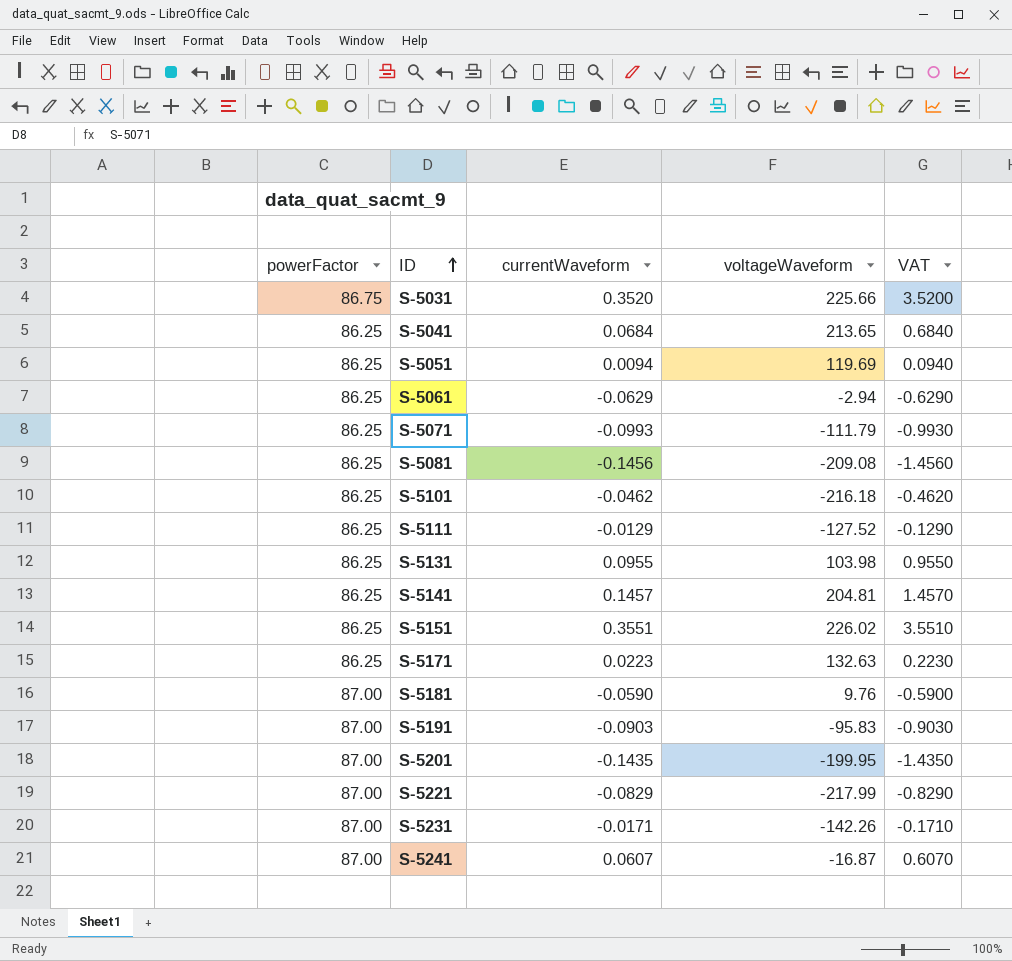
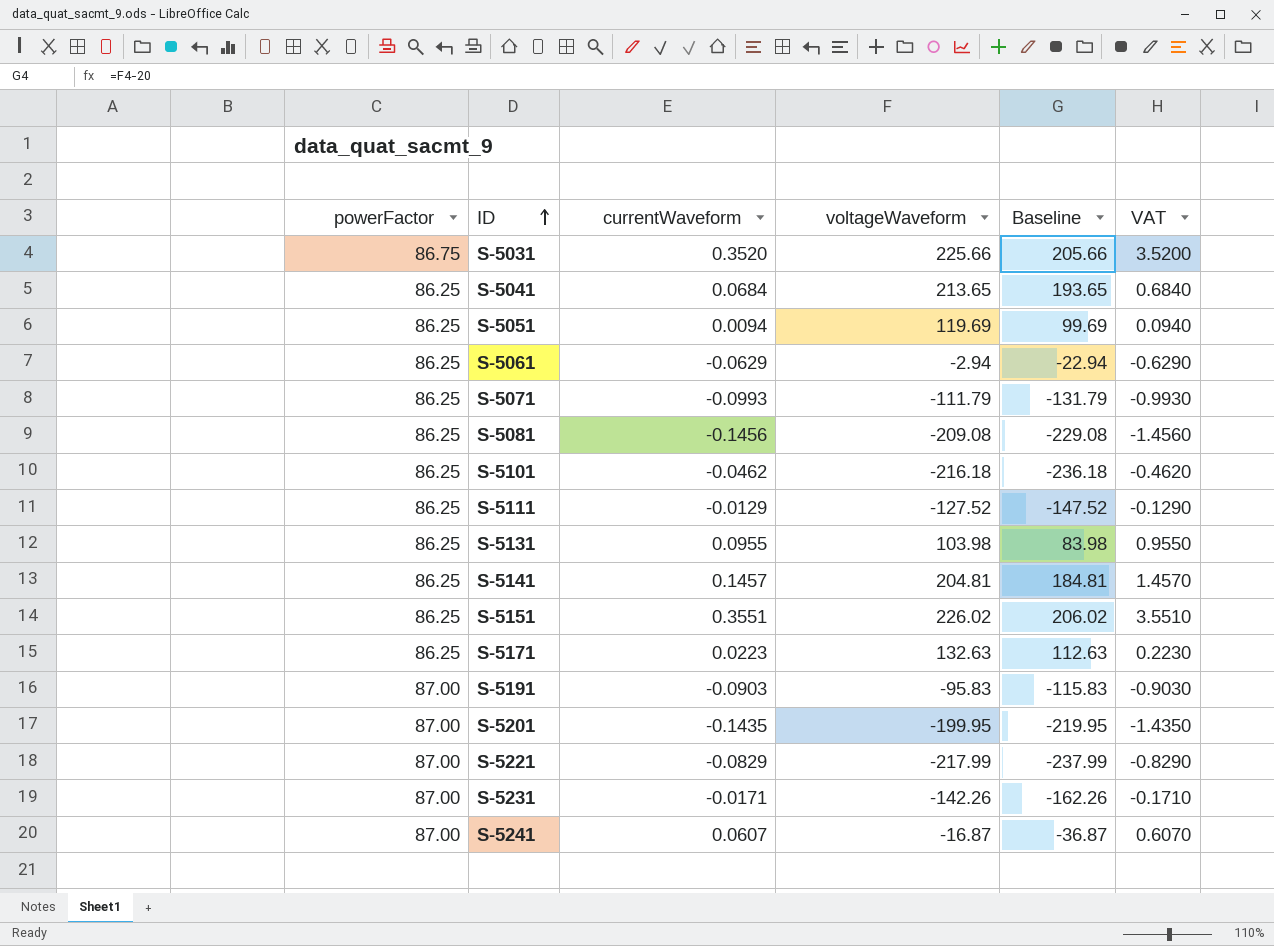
column Baseline | formula: none -> [voltageWaveform] - 20
row S-5181: 87.00 | -0.0590 | 9.76 | -0.5900 -> none

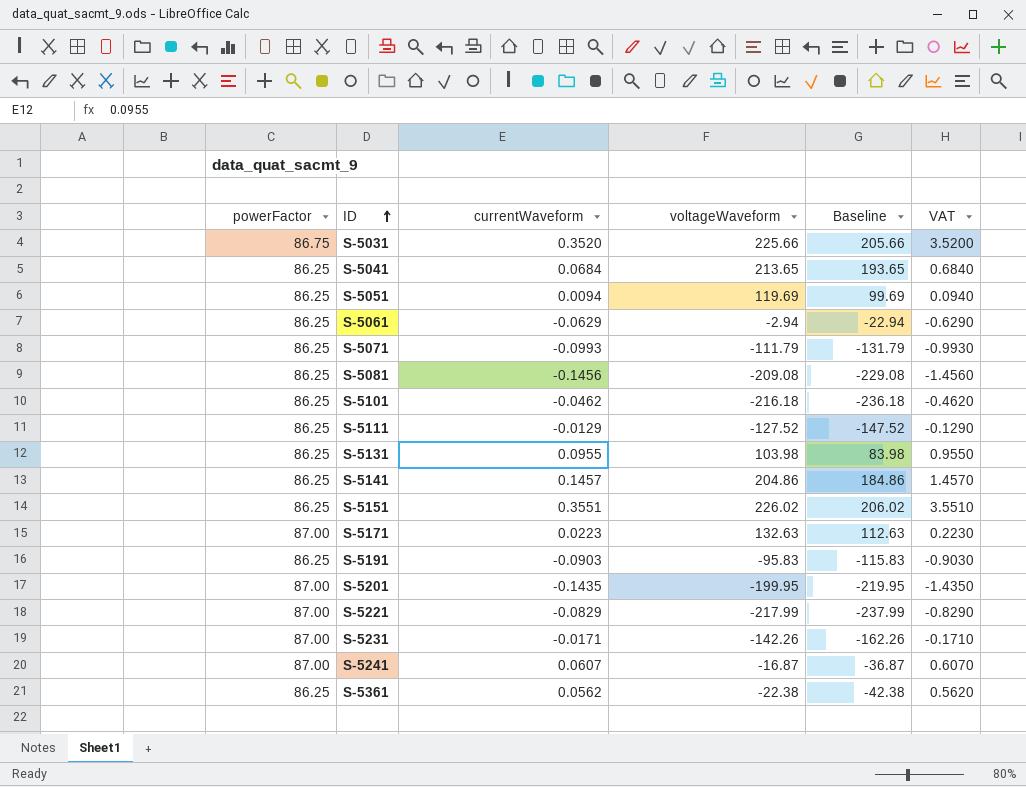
S-5141 | voltageWaveform: 204.81 -> 204.86
S-5141 | Baseline: 184.81 -> 184.86
S-5171 | powerFactor: 86.25 -> 87.00
S-5191 | powerFactor: 87.00 -> 86.25
row S-5361: none -> 86.25 | 0.0562 | -22.38 | -42.38 | 0.5620

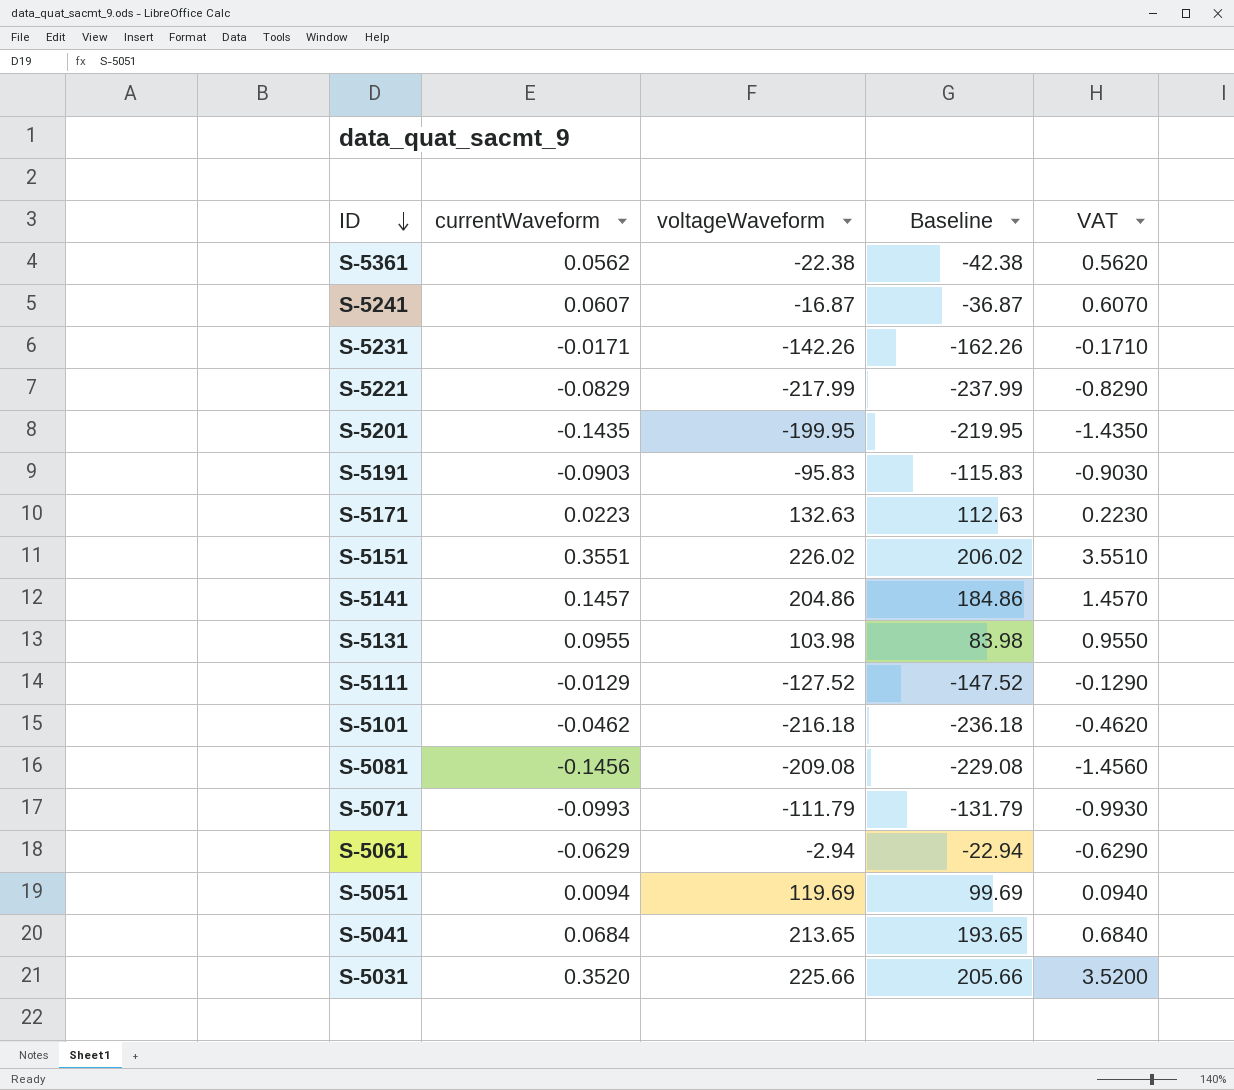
row order: ID ascending -> ID descending
column powerFactor | position: 1 -> none

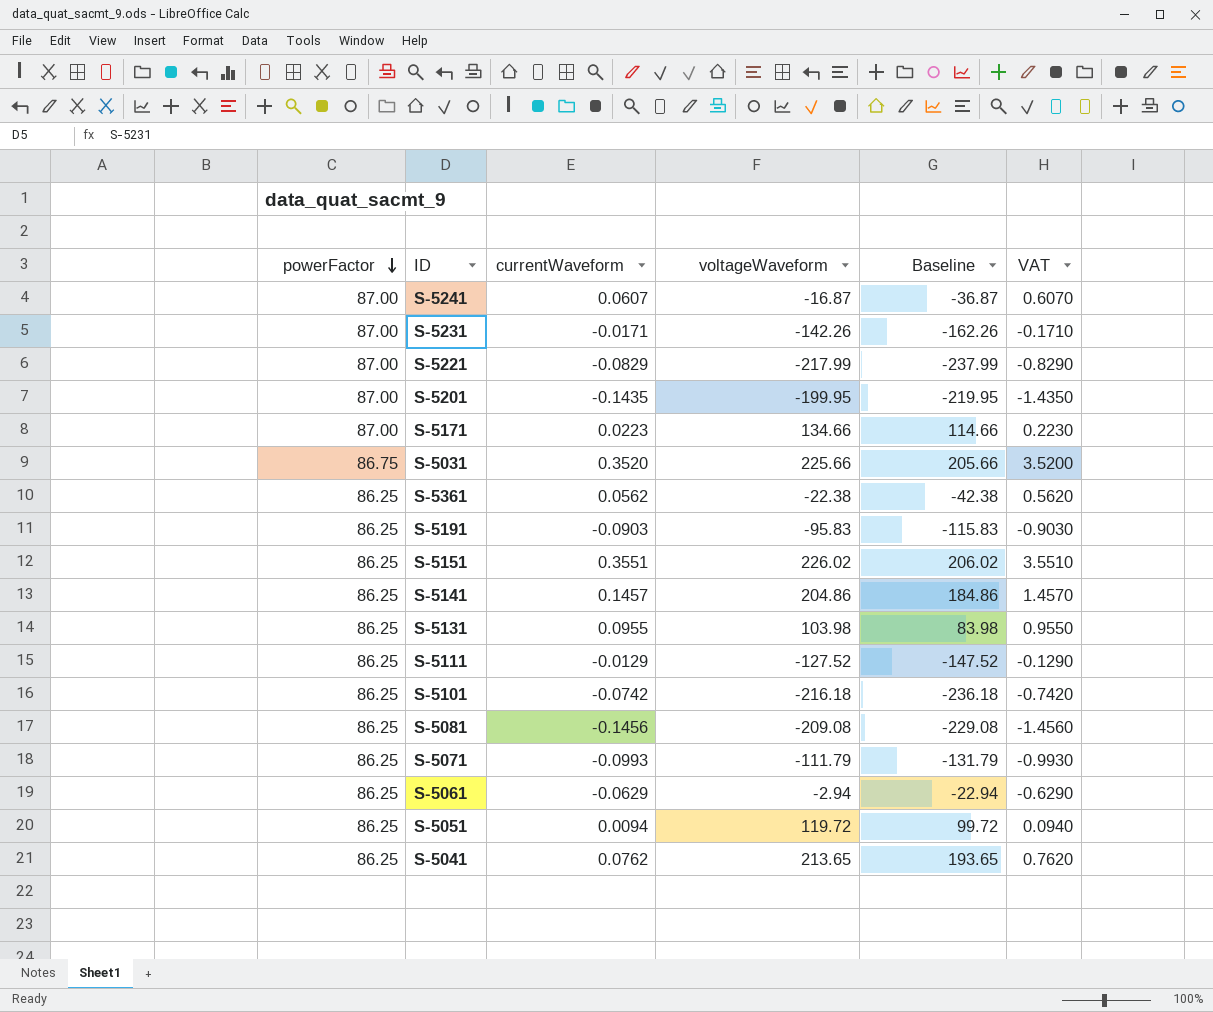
row order: ID descending -> powerFactor descending
column powerFactor | position: none -> 1
S-5171 | voltageWaveform: 132.63 -> 134.66
S-5171 | Baseline: 112.63 -> 114.66
S-5101 | currentWaveform: -0.0462 -> -0.0742
S-5101 | VAT: -0.4620 -> -0.7420
S-5051 | voltageWaveform: 119.69 -> 119.72
S-5051 | Baseline: 99.69 -> 99.72
S-5041 | currentWaveform: 0.0684 -> 0.0762
S-5041 | VAT: 0.6840 -> 0.7620

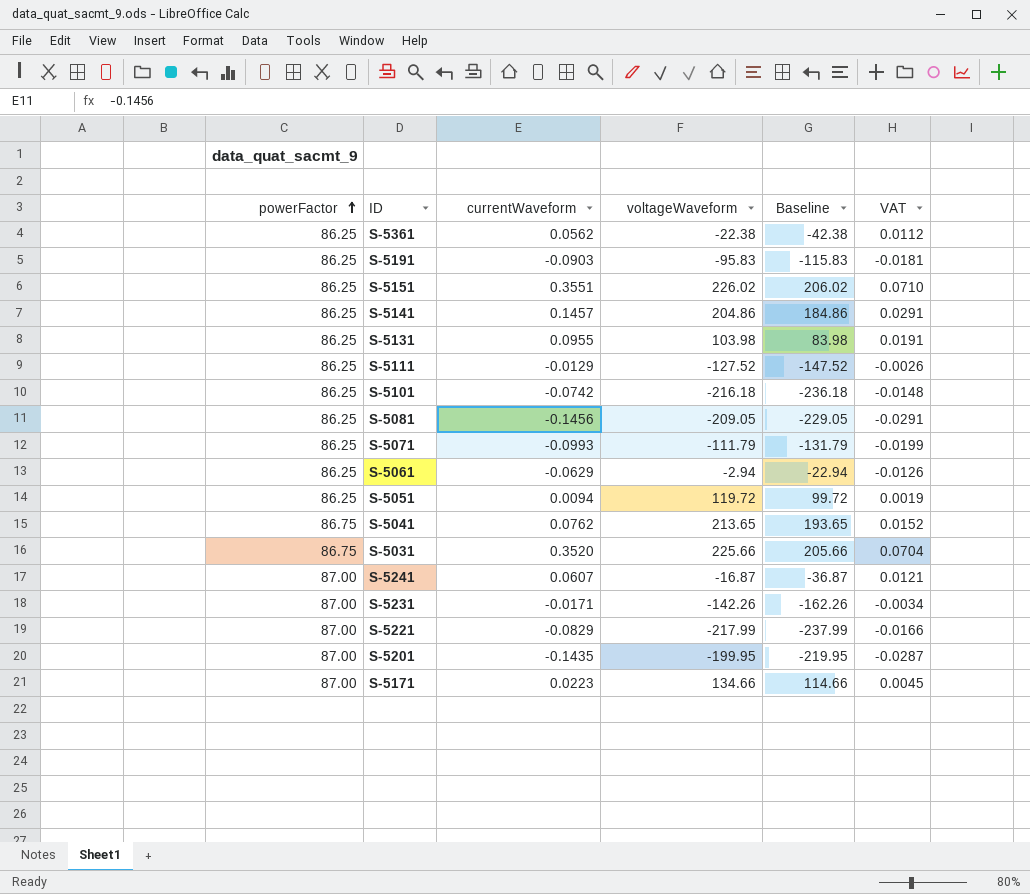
row order: powerFactor descending -> powerFactor ascending
column VAT | formula: [currentWaveform] * 10 -> [currentWaveform] * 0.2
S-5081 | voltageWaveform: -209.08 -> -209.05
S-5081 | Baseline: -229.08 -> -229.05
S-5041 | powerFactor: 86.25 -> 86.75

